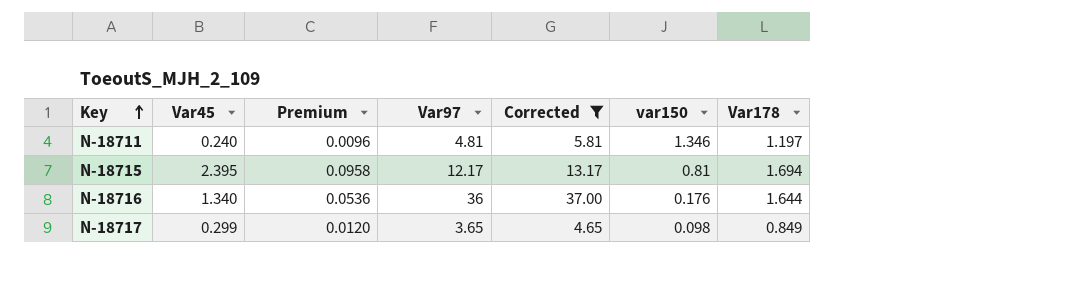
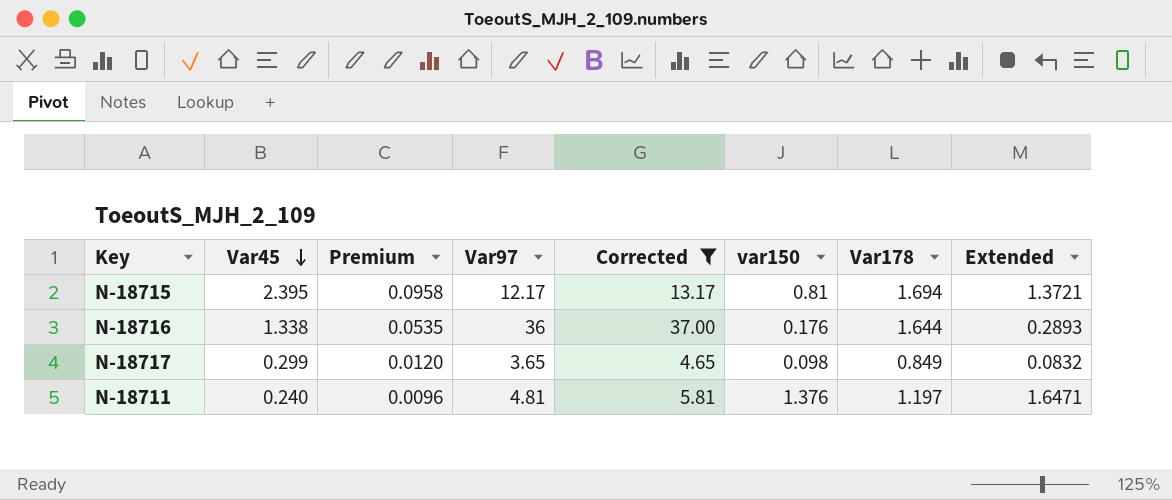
row order: Key ascending -> Var45 descending
column Extended | formula: none -> [var150] * [Var178]
N-18716 | Var45: 1.340 -> 1.338
N-18716 | Premium: 0.0536 -> 0.0535
N-18711 | var150: 1.346 -> 1.376

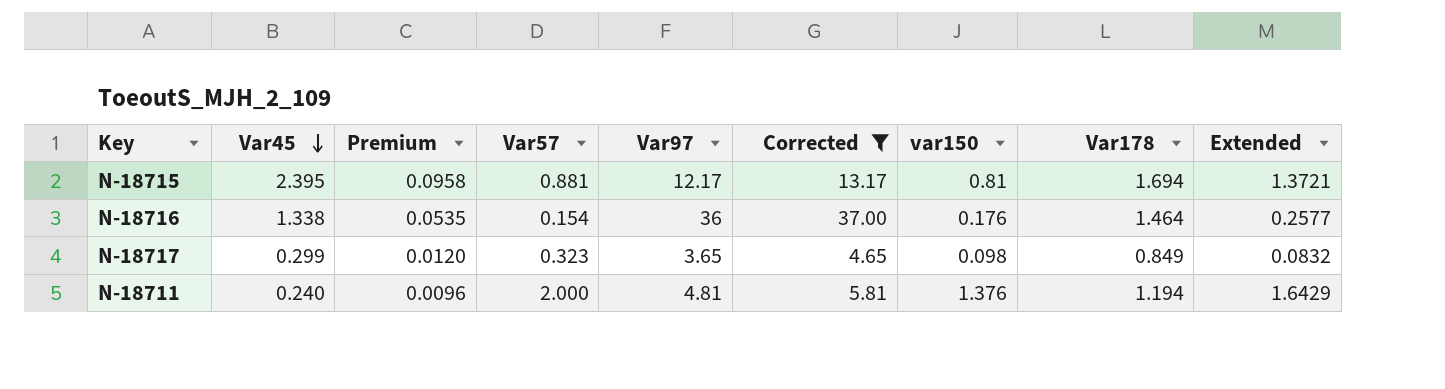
column Var57 | position: none -> 4
N-18716 | Var178: 1.644 -> 1.464
N-18716 | Extended: 0.2893 -> 0.2577
N-18711 | Var178: 1.197 -> 1.194
N-18711 | Extended: 1.6471 -> 1.6429

